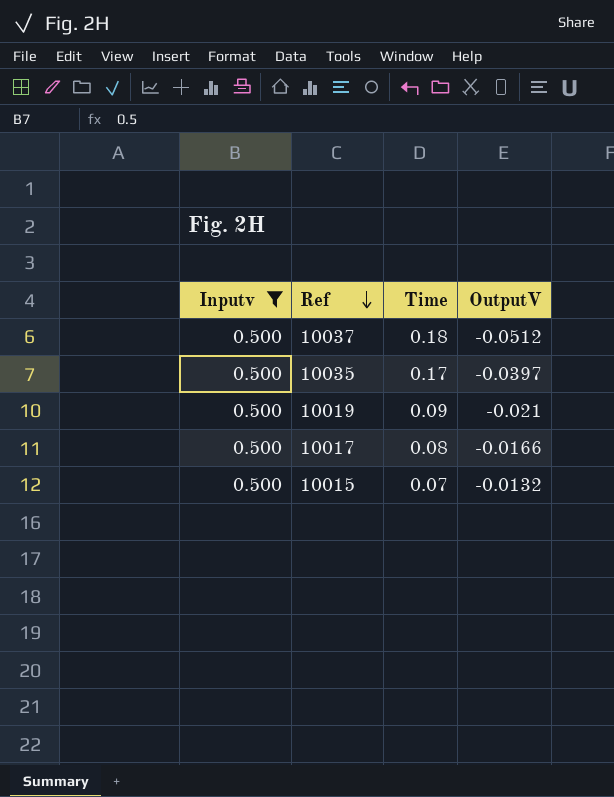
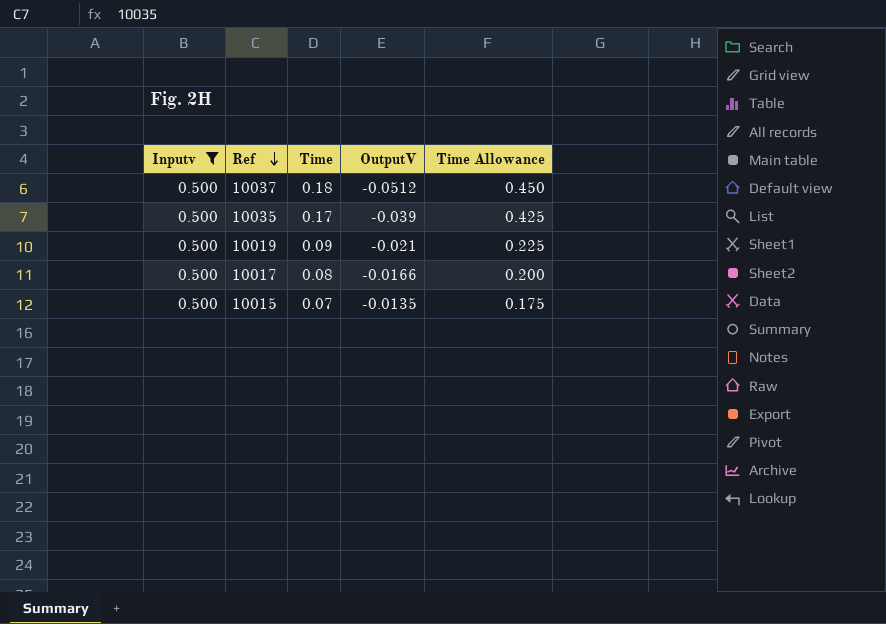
column Time Allowance | formula: none -> [Time] * 2.5
10035 | OutputV: -0.0397 -> -0.039
10015 | OutputV: -0.0132 -> -0.0135

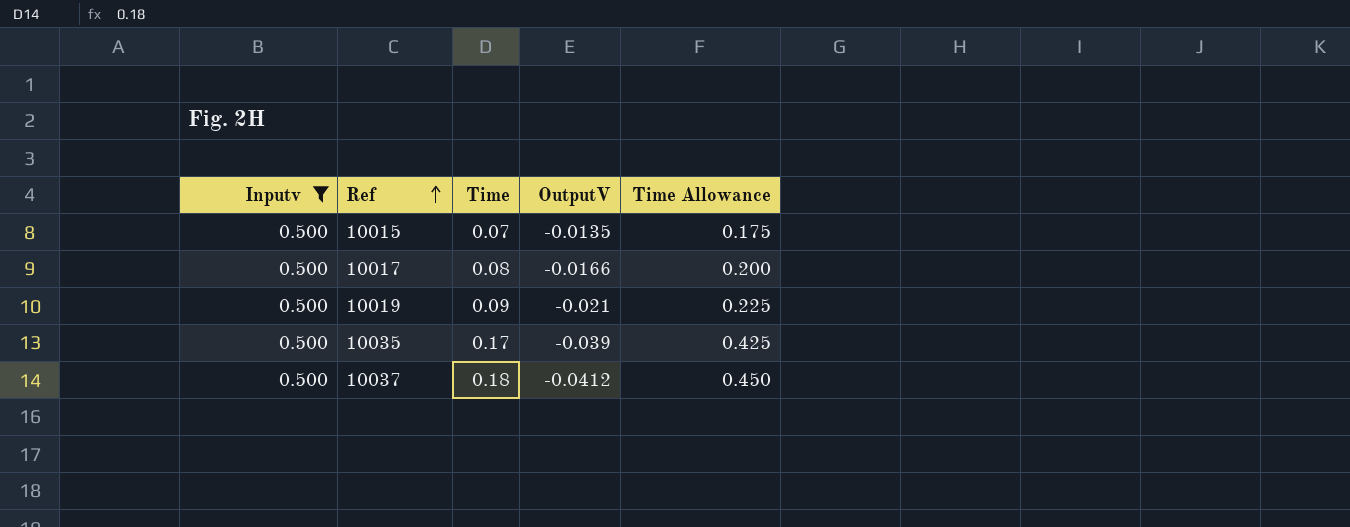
row order: Ref descending -> Ref ascending
10037 | OutputV: -0.0512 -> -0.0412

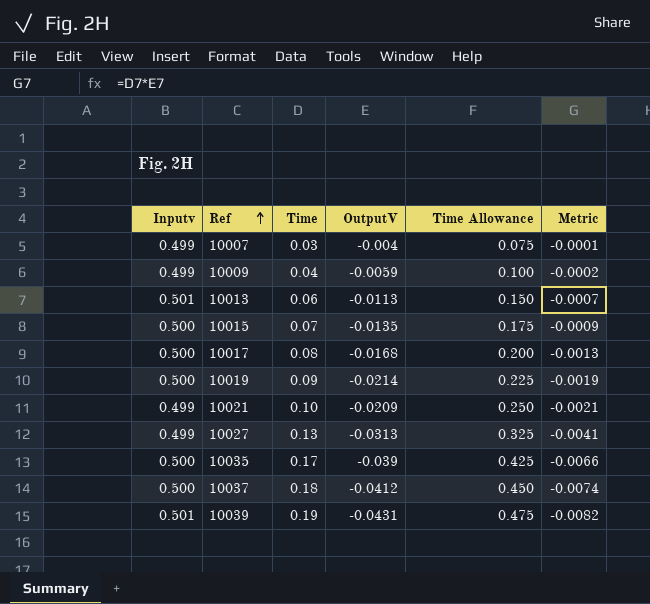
filter: Inputv = 0.500 -> none
column Metric | formula: none -> [Time] * [OutputV]
10017 | OutputV: -0.0166 -> -0.0168
10019 | OutputV: -0.021 -> -0.0214

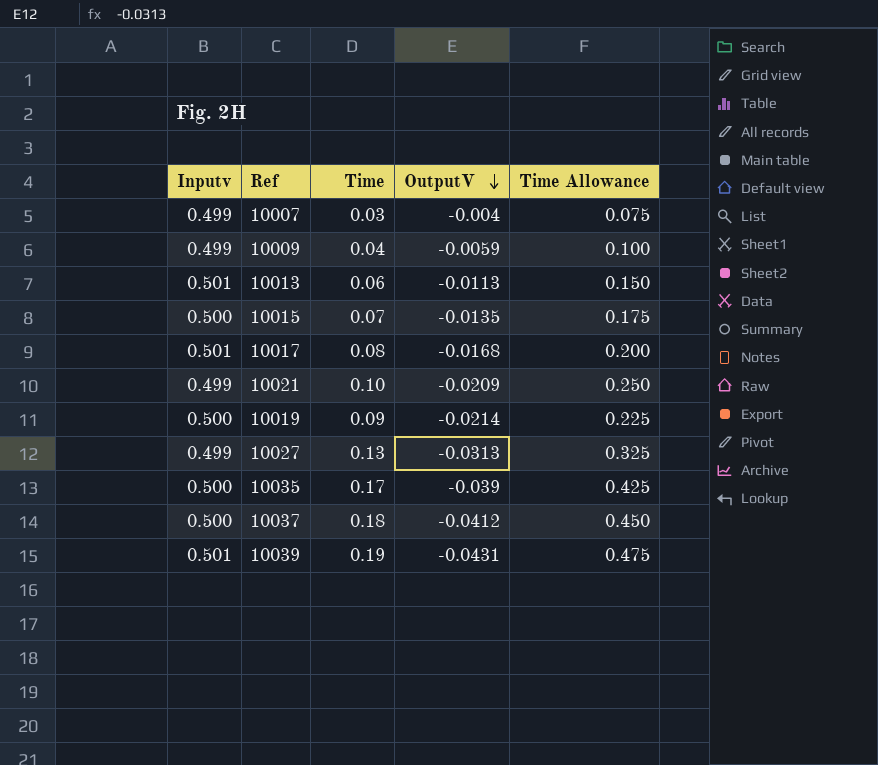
row order: Ref ascending -> OutputV descending
column Metric | formula: [Time] * [OutputV] -> none
10017 | Inputv: 0.500 -> 0.501

